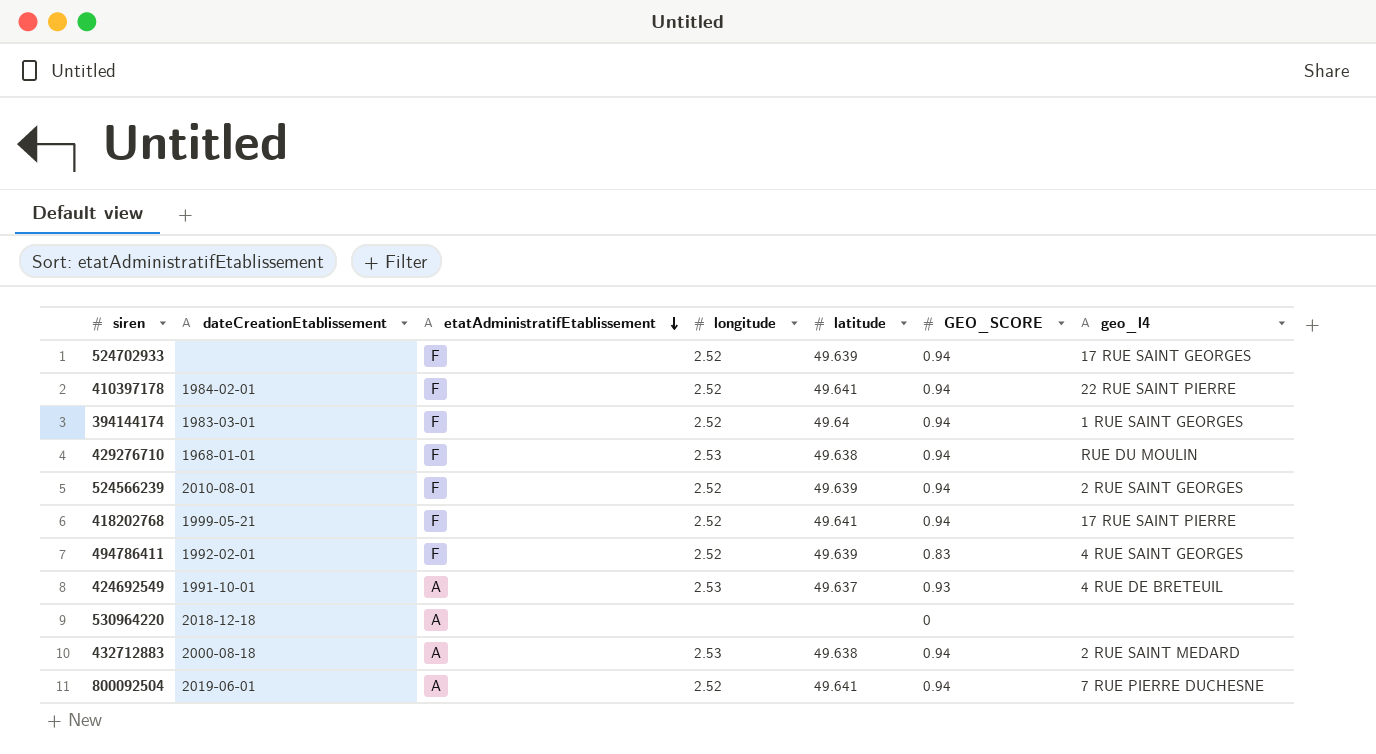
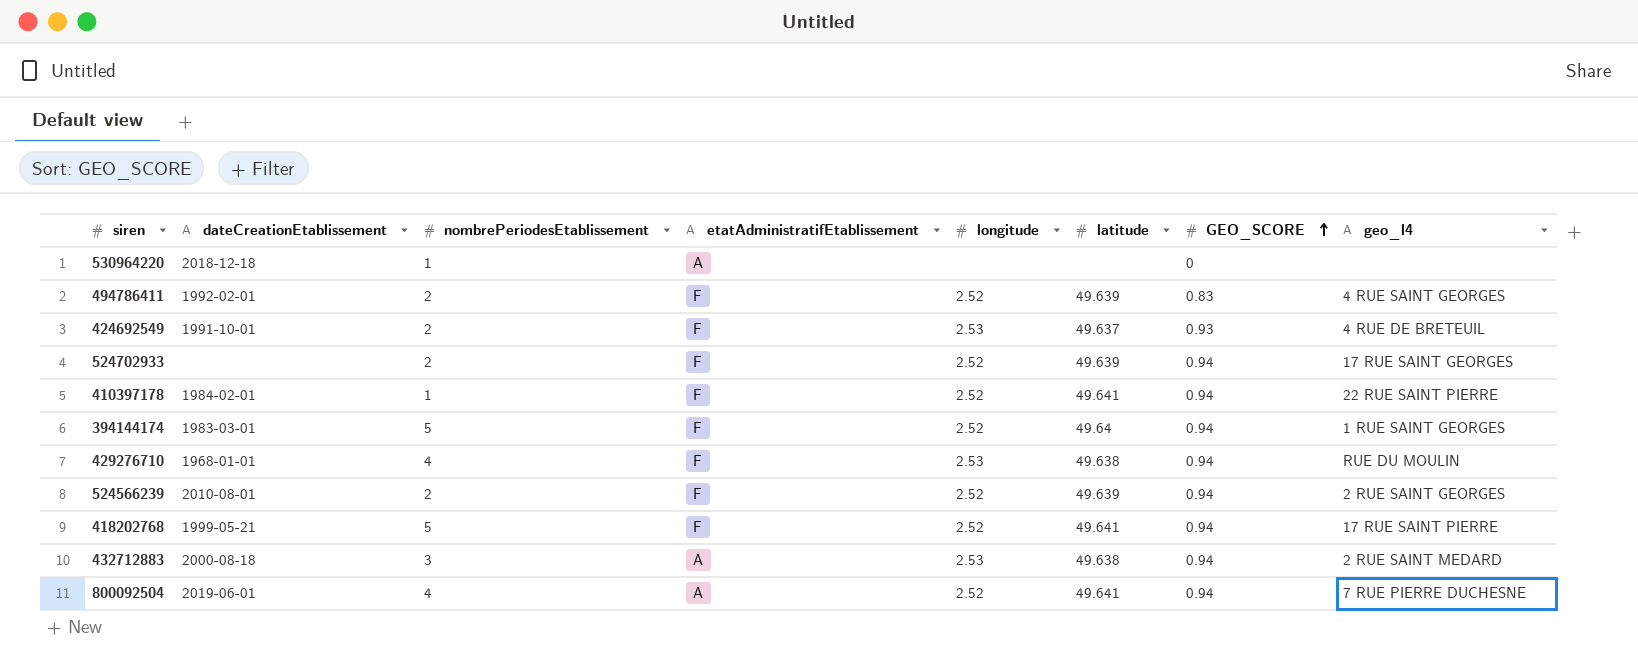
row order: etatAdministratifEtablissement descending -> GEO_SCORE ascending
column nombrePeriodesEtablissement | position: none -> 3
424692549 | etatAdministratifEtablissement: A -> F

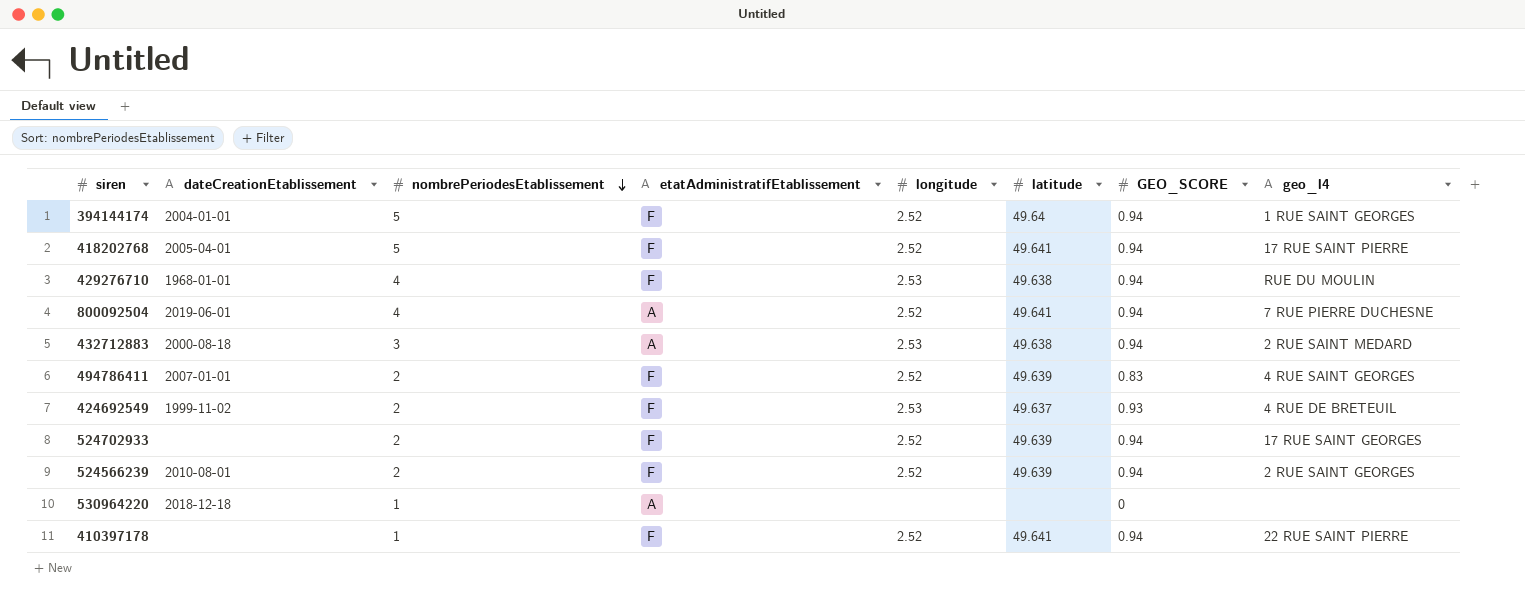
row order: GEO_SCORE ascending -> nombrePeriodesEtablissement descending
394144174 | dateCreationEtablissement: 1983-03-01 -> 2004-01-01
418202768 | dateCreationEtablissement: 1999-05-21 -> 2005-04-01
494786411 | dateCreationEtablissement: 1992-02-01 -> 2007-01-01
424692549 | dateCreationEtablissement: 1991-10-01 -> 1999-11-02
410397178 | dateCreationEtablissement: 1984-02-01 -> none

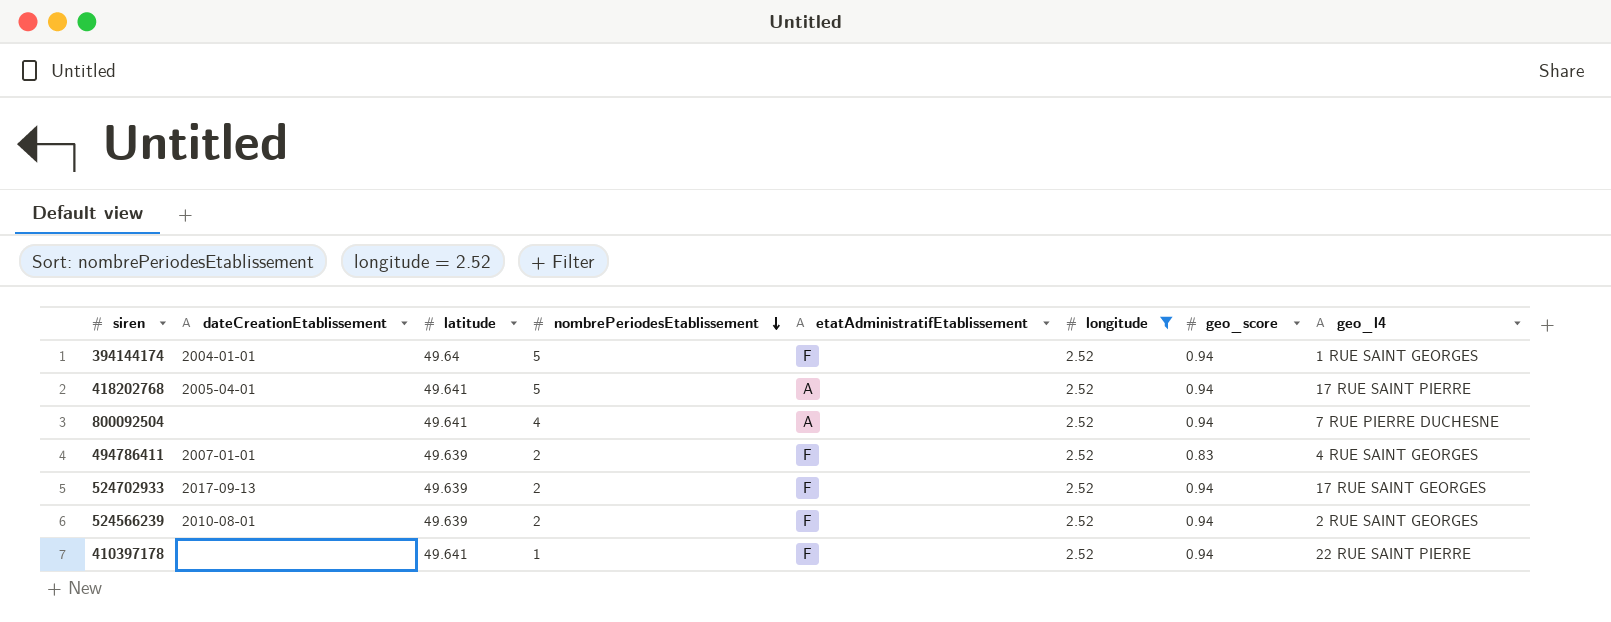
filter: none -> longitude = 2.52
column latitude | position: 6 -> 3
column name: GEO_SCORE -> geo_score
418202768 | etatAdministratifEtablissement: F -> A
800092504 | dateCreationEtablissement: 2019-06-01 -> none
524702933 | dateCreationEtablissement: none -> 2017-09-13

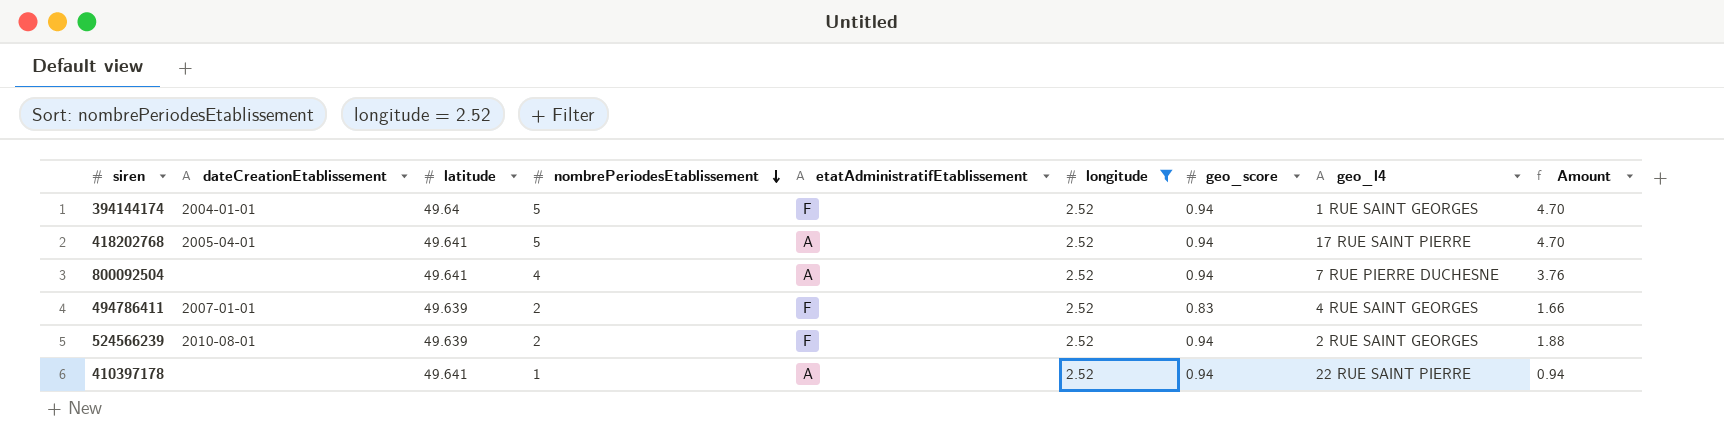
column Amount | formula: none -> [nombrePeriodesEtablissement] * [geo_score]
row 524702933: 2017-09-13 | 49.639 | 2 | F | 2.52 | 0.94 | 17 RUE SAINT GEORGES -> none
410397178 | etatAdministratifEtablissement: F -> A

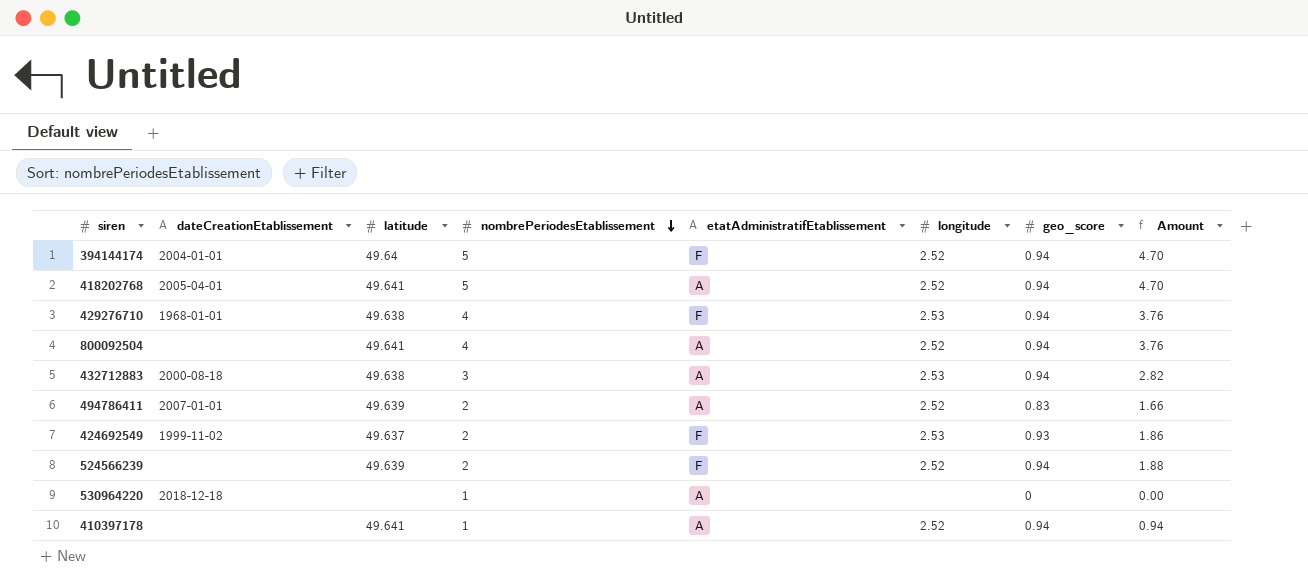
filter: longitude = 2.52 -> none
column geo_l4 | position: 8 -> none
494786411 | etatAdministratifEtablissement: F -> A
524566239 | dateCreationEtablissement: 2010-08-01 -> none

